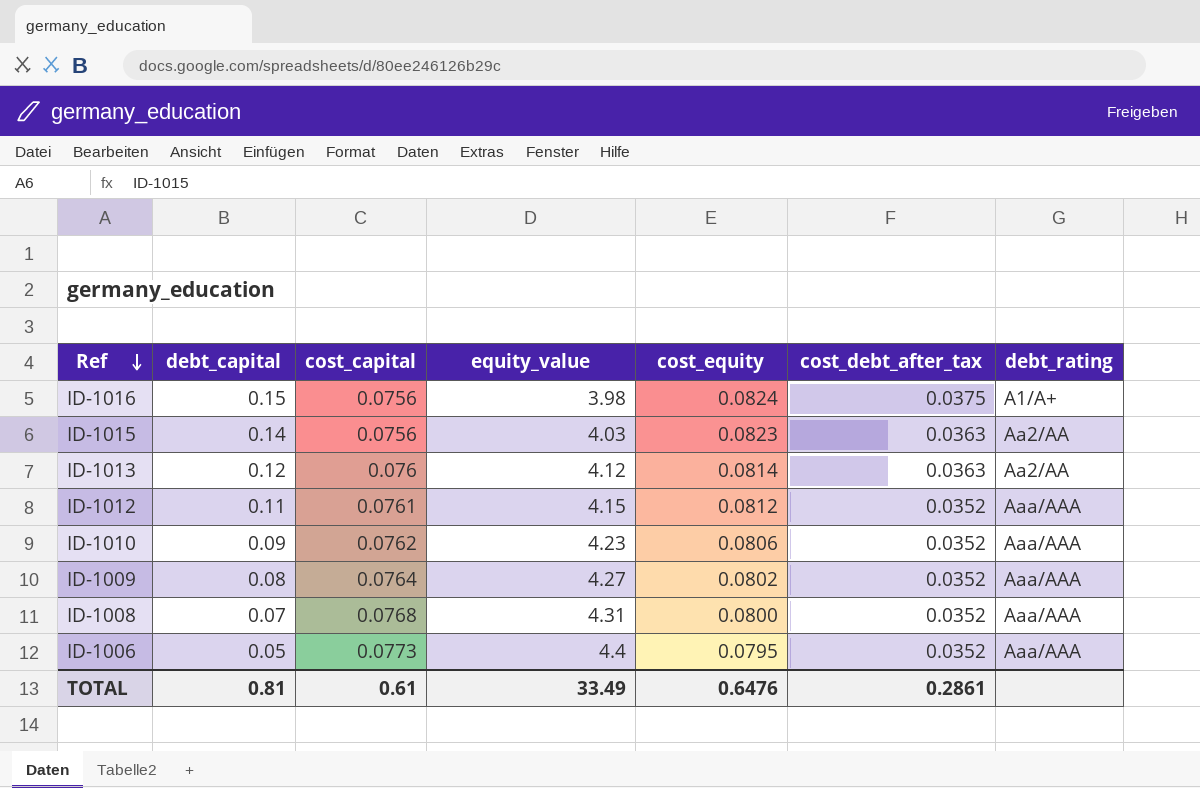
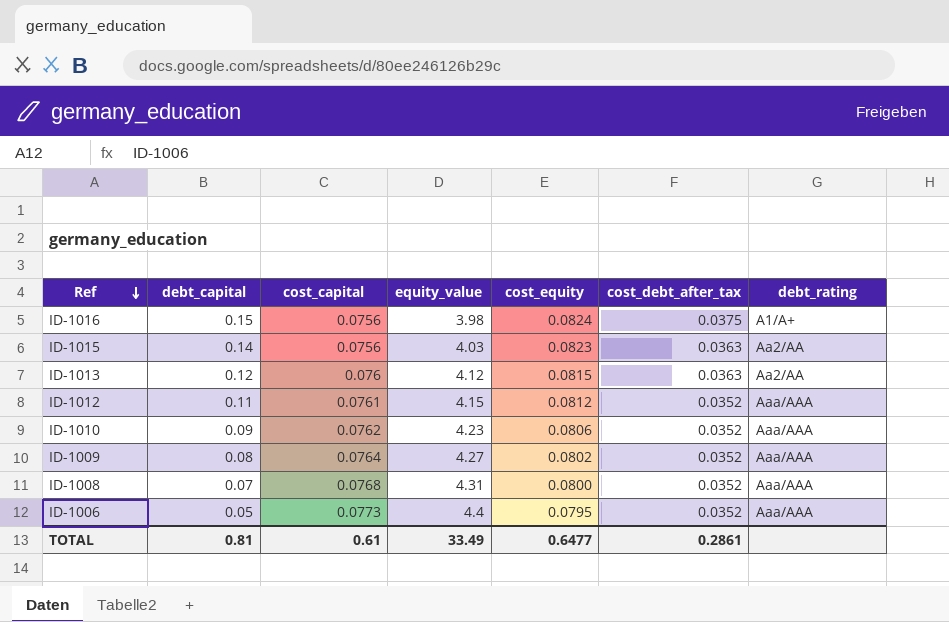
ID-1013 | cost_equity: 0.0814 -> 0.0815
TOTAL | cost_equity: 0.6476 -> 0.6477

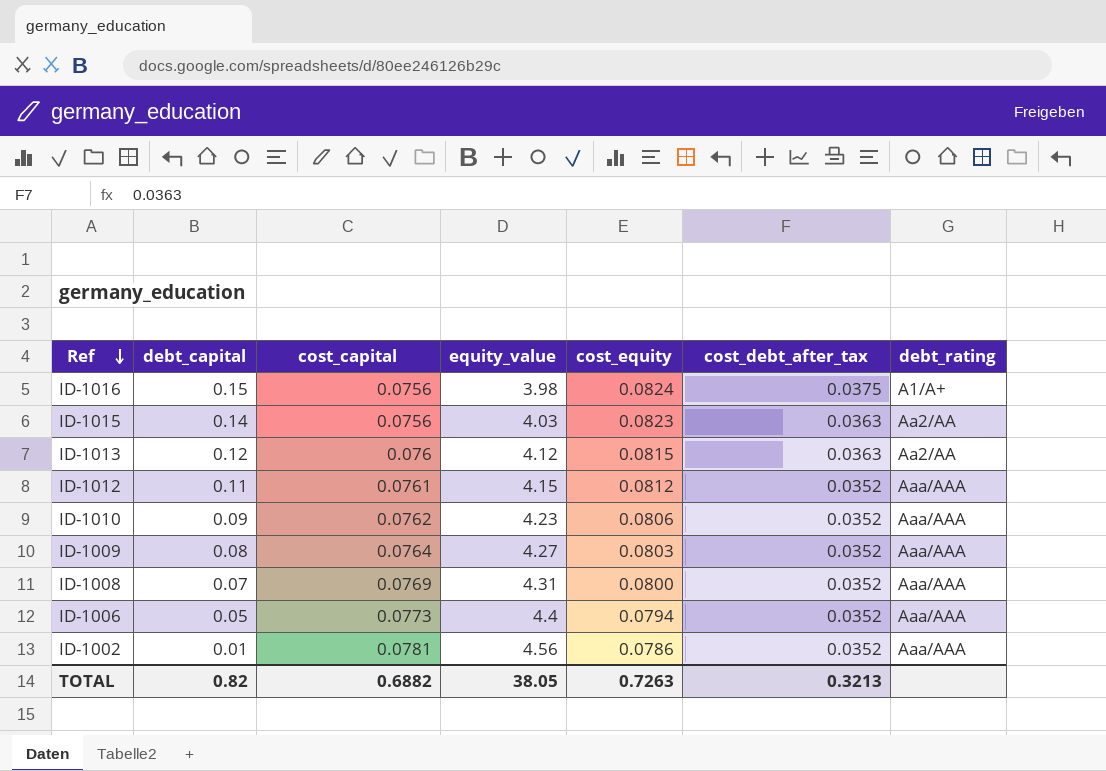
ID-1009 | cost_equity: 0.0802 -> 0.0803
ID-1008 | cost_capital: 0.0768 -> 0.0769
ID-1006 | cost_equity: 0.0795 -> 0.0794
row ID-1002: none -> 0.01 | 0.0781 | 4.56 | 0.0786 | 0.0352 | Aaa/AAA
TOTAL | debt_capital: 0.81 -> 0.82
TOTAL | cost_capital: 0.61 -> 0.6882
TOTAL | equity_value: 33.49 -> 38.05
TOTAL | cost_equity: 0.6477 -> 0.7263
TOTAL | cost_debt_after_tax: 0.2861 -> 0.3213

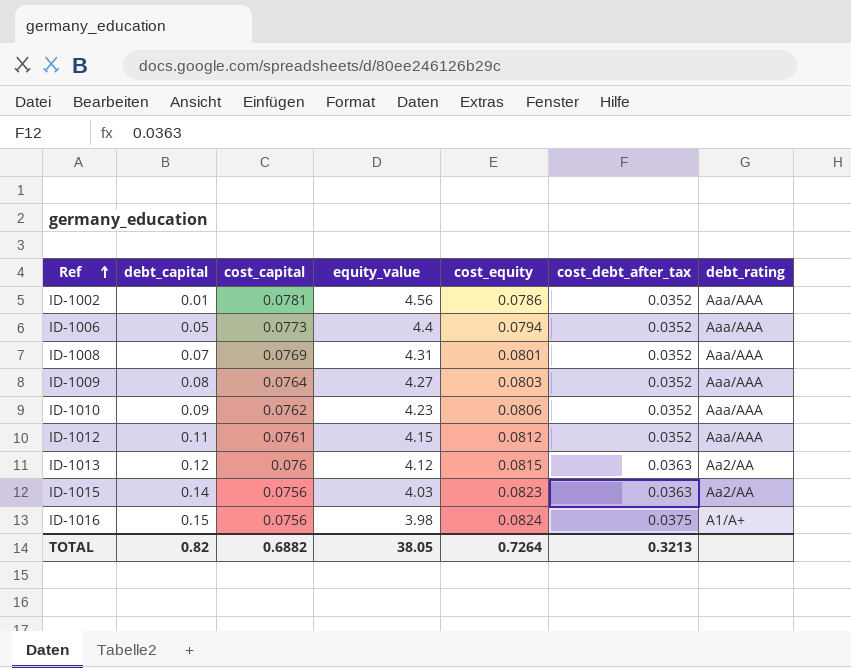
row order: Ref descending -> Ref ascending
ID-1008 | cost_equity: 0.0800 -> 0.0801
TOTAL | cost_equity: 0.7263 -> 0.7264

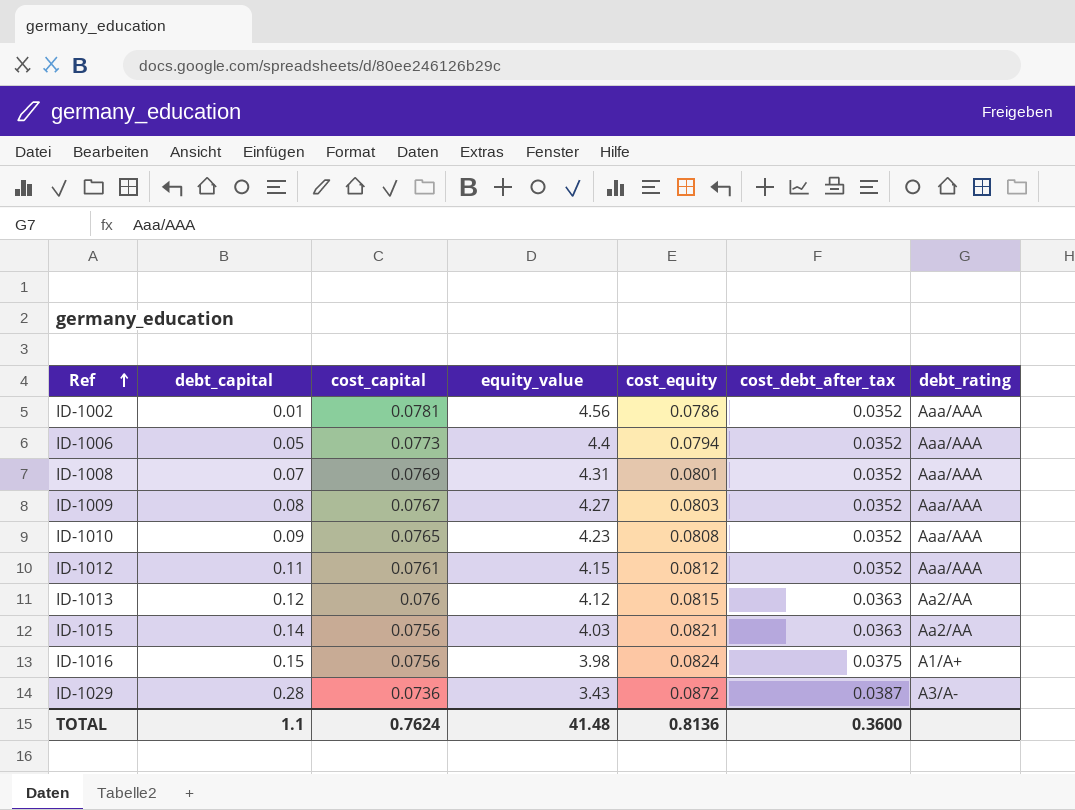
ID-1009 | cost_capital: 0.0764 -> 0.0767
ID-1010 | cost_capital: 0.0762 -> 0.0765
ID-1010 | cost_equity: 0.0806 -> 0.0808
ID-1015 | cost_equity: 0.0823 -> 0.0821
row ID-1029: none -> 0.28 | 0.0736 | 3.43 | 0.0872 | 0.0387 | A3/A-
TOTAL | debt_capital: 0.82 -> 1.1
TOTAL | cost_capital: 0.6882 -> 0.7624
TOTAL | equity_value: 38.05 -> 41.48
TOTAL | cost_equity: 0.7264 -> 0.8136
TOTAL | cost_debt_after_tax: 0.3213 -> 0.3600

